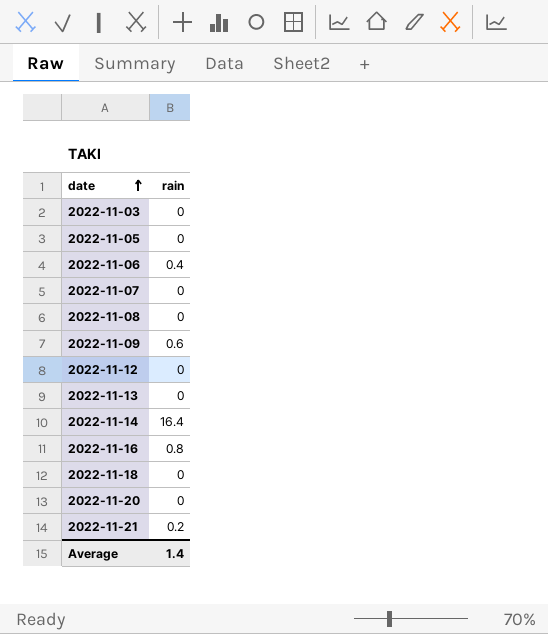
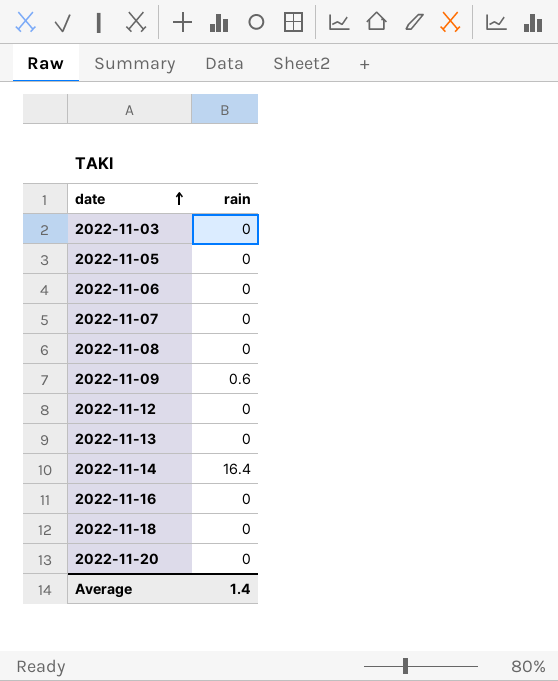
row 2022-11-21: 0.2 -> none
2022-11-06 | rain: 0.4 -> 0
2022-11-16 | rain: 0.8 -> 0

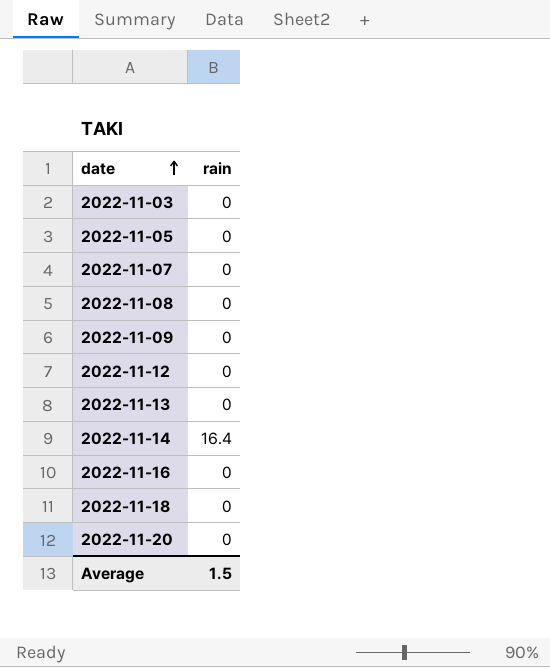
row 2022-11-06: 0 -> none
2022-11-09 | rain: 0.6 -> 0
Average | rain: 1.4 -> 1.5

